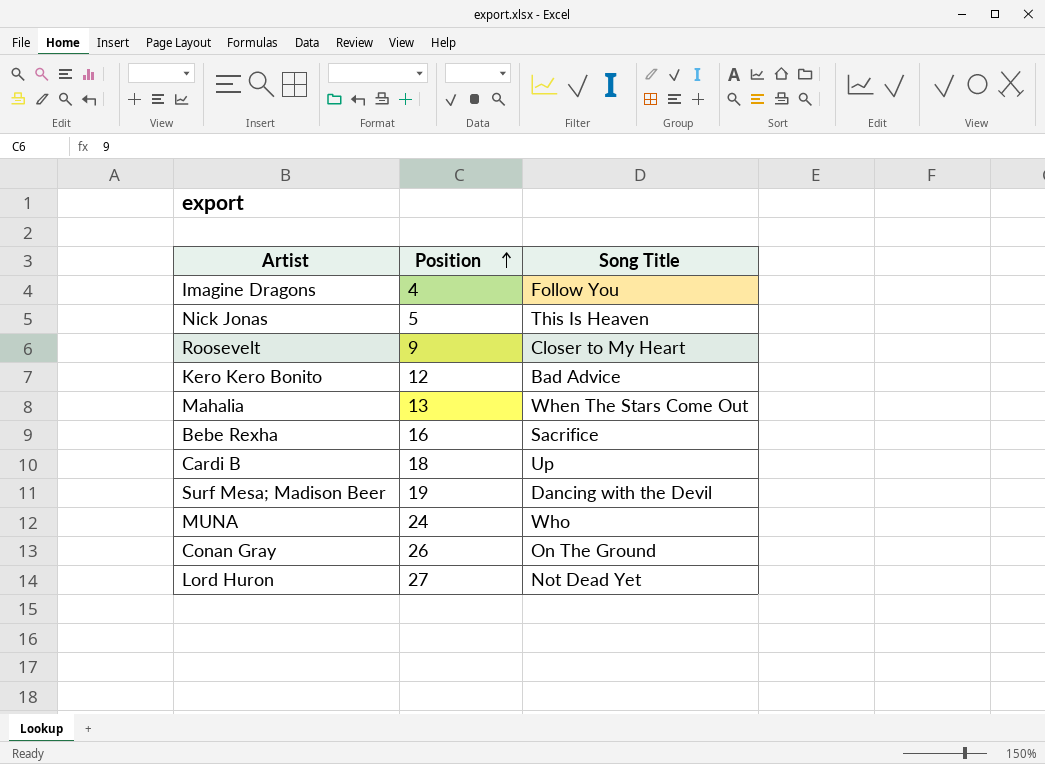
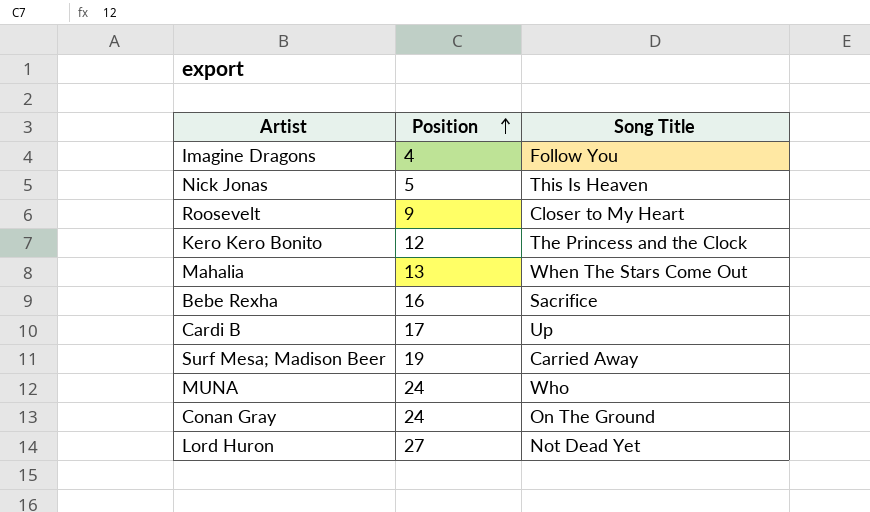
Kero Kero Bonito | Song Title: Bad Advice -> The Princess and the Clock
Cardi B | Position: 18 -> 17
Surf Mesa; Madison Beer | Song Title: Dancing with the Devil -> Carried Away
Conan Gray | Position: 26 -> 24

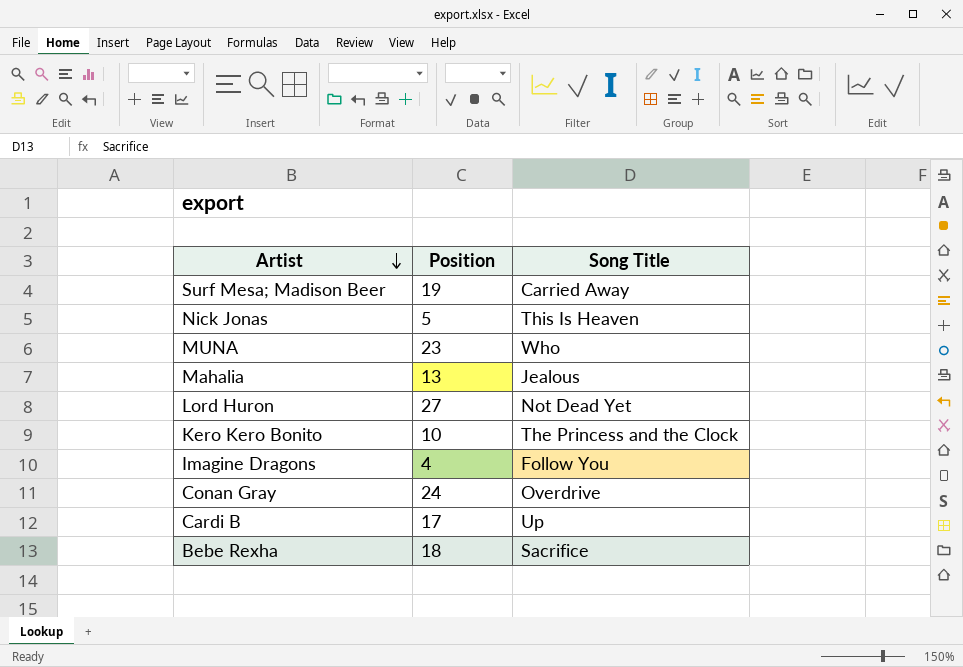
row order: Position ascending -> Artist descending
row Roosevelt: 9 | Closer to My Heart -> none
MUNA | Position: 24 -> 23
Mahalia | Song Title: When The Stars Come Out -> Jealous
Kero Kero Bonito | Position: 12 -> 10
Conan Gray | Song Title: On The Ground -> Overdrive
Bebe Rexha | Position: 16 -> 18

